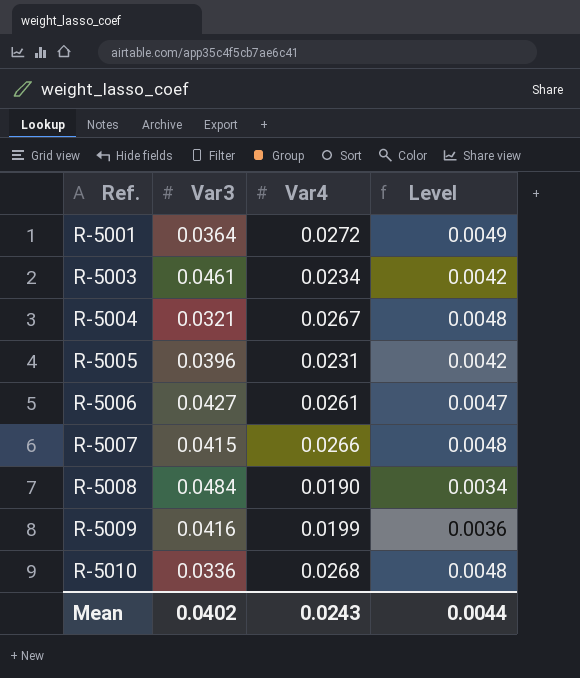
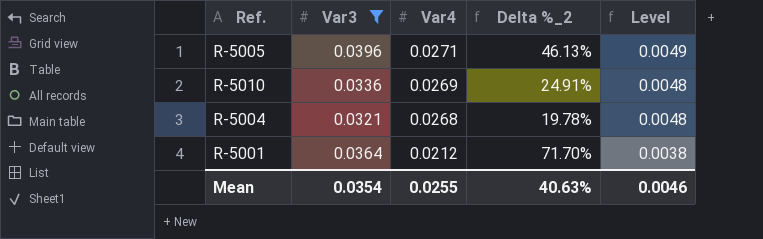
filter: none -> Var3 <= 0.0396
row order: Ref. ascending -> Var4 descending
column Delta %_2 | formula: none -> ([Var3] - [Var4]) / [Var4]
R-5005 | Var4: 0.0231 -> 0.0271
R-5005 | Level: 0.0042 -> 0.0049
R-5010 | Var4: 0.0268 -> 0.0269
R-5004 | Var4: 0.0267 -> 0.0268
R-5001 | Var4: 0.0272 -> 0.0212
R-5001 | Level: 0.0049 -> 0.0038
Mean | Var3: 0.0402 -> 0.0354
Mean | Var4: 0.0243 -> 0.0255
Mean | Level: 0.0044 -> 0.0046

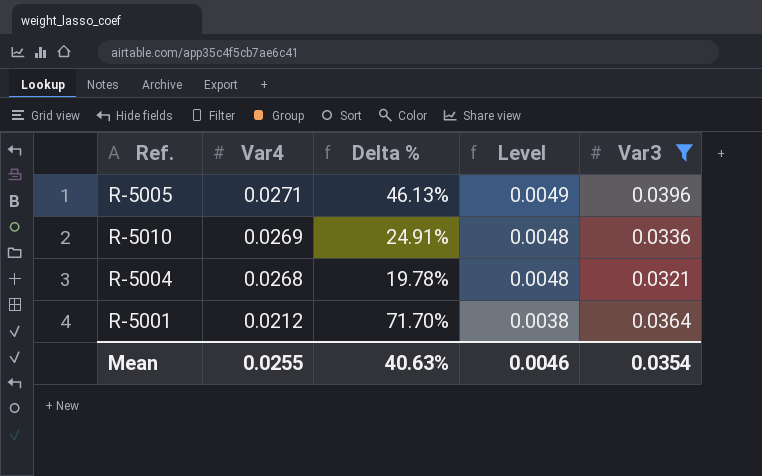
column name: Delta %_2 -> Delta %
column Var3 | position: 2 -> 5

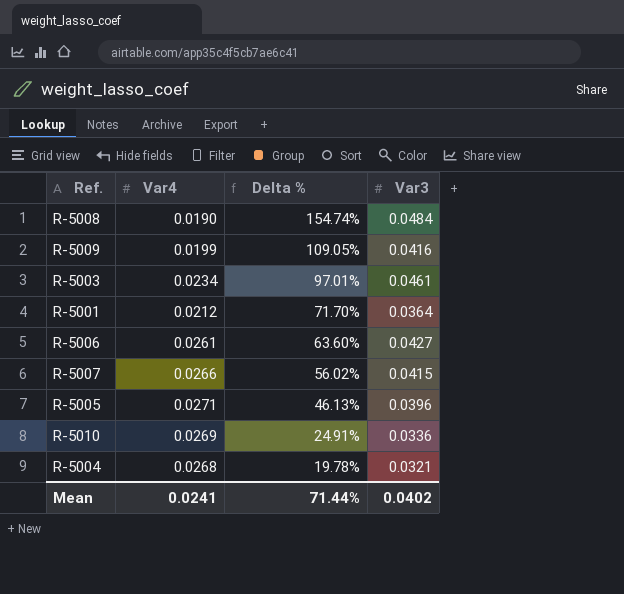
filter: Var3 <= 0.0396 -> none
row order: Var4 descending -> Delta % descending
column Level | formula: [Var4] * 0.18 -> none
Mean | Var4: 0.0255 -> 0.0241
Mean | Delta %: 40.63% -> 71.44%
Mean | Var3: 0.0354 -> 0.0402

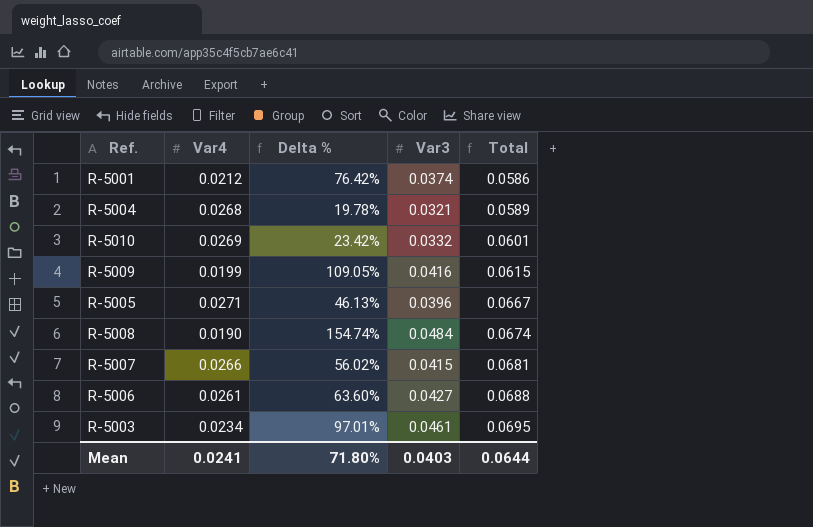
row order: Delta % descending -> Total ascending
column Total | formula: none -> [Var4] + [Var3]
R-5001 | Delta %: 71.70% -> 76.42%
R-5001 | Var3: 0.0364 -> 0.0374
R-5010 | Delta %: 24.91% -> 23.42%
R-5010 | Var3: 0.0336 -> 0.0332
Mean | Delta %: 71.44% -> 71.80%
Mean | Var3: 0.0402 -> 0.0403

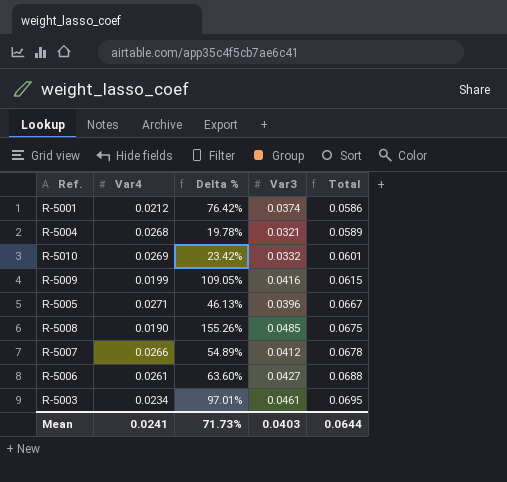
R-5008 | Delta %: 154.74% -> 155.26%
R-5008 | Var3: 0.0484 -> 0.0485
R-5008 | Total: 0.0674 -> 0.0675
R-5007 | Delta %: 56.02% -> 54.89%
R-5007 | Var3: 0.0415 -> 0.0412
R-5007 | Total: 0.0681 -> 0.0678
Mean | Delta %: 71.80% -> 71.73%

